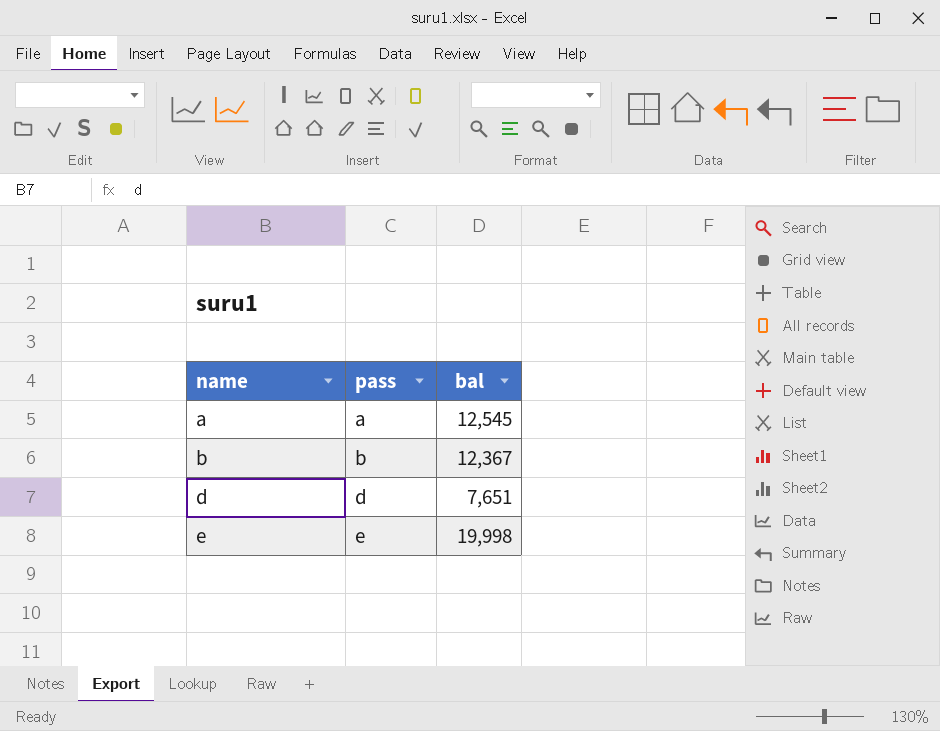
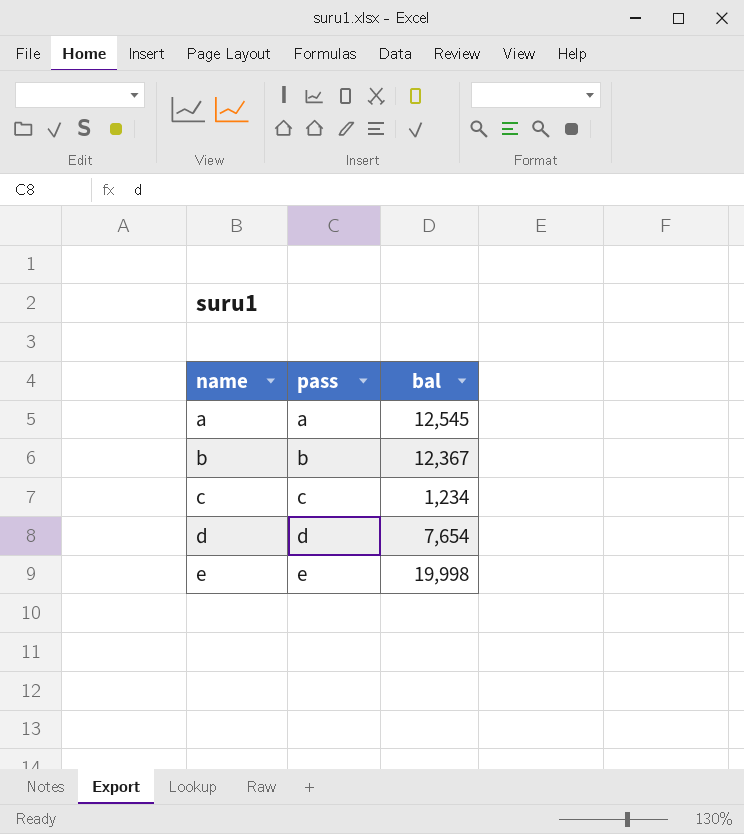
row c: none -> c | 1,234
d | bal: 7,651 -> 7,654

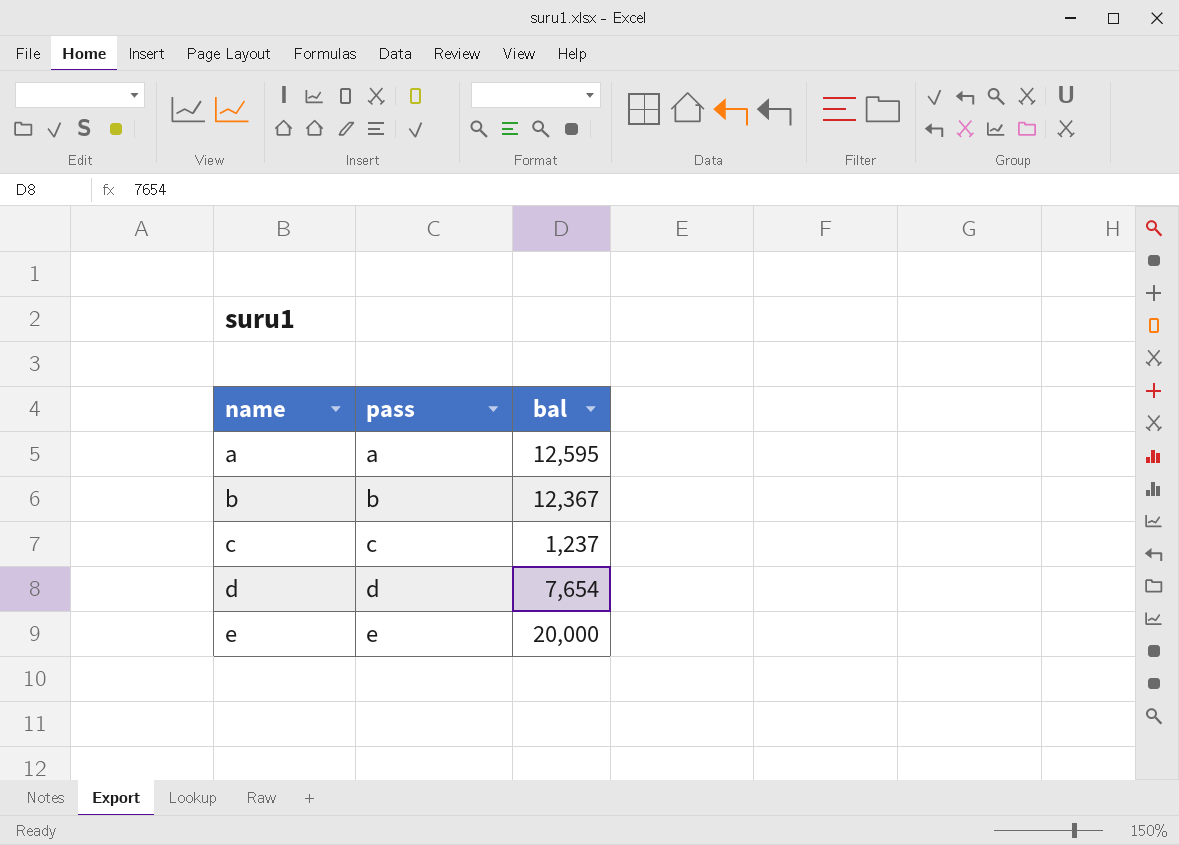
a | bal: 12,545 -> 12,595
c | bal: 1,234 -> 1,237
e | bal: 19,998 -> 20,000

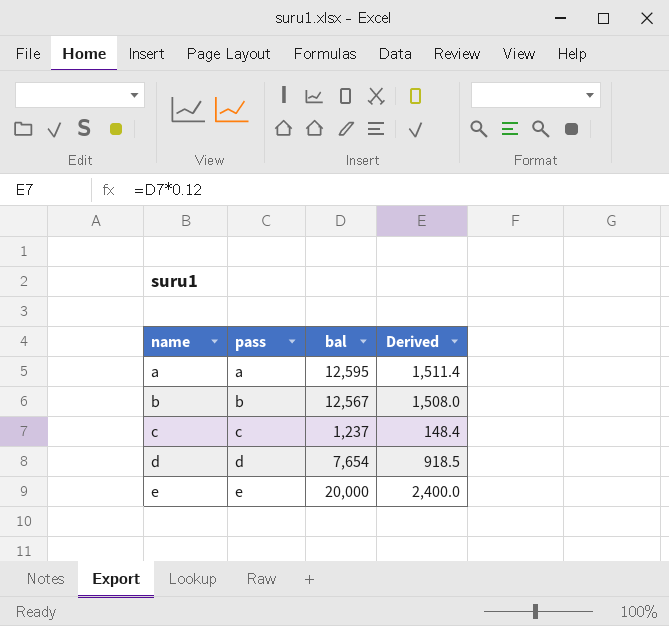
column Derived | formula: none -> [bal] * 0.12
b | bal: 12,367 -> 12,567

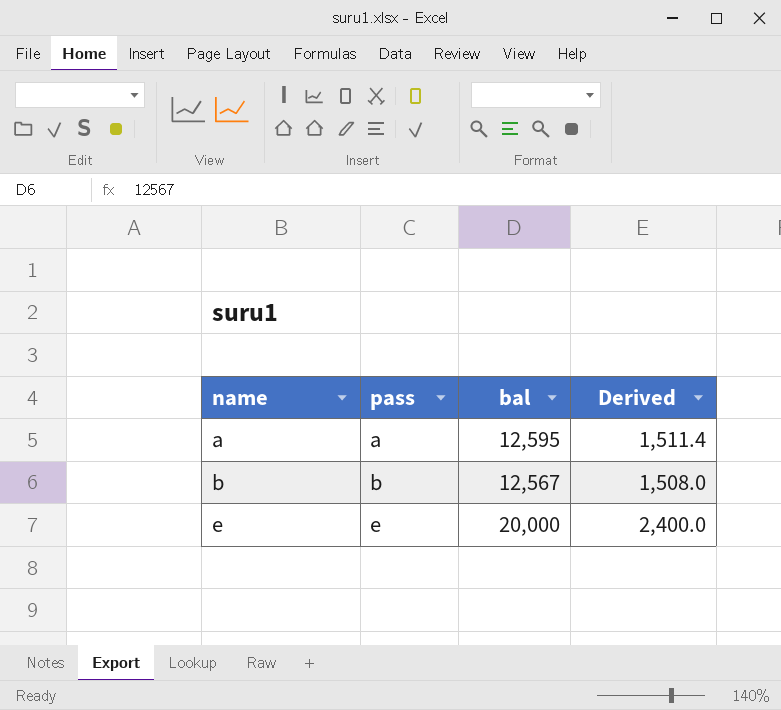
row c: c | 1,237 | 148.4 -> none
row d: d | 7,654 | 918.5 -> none

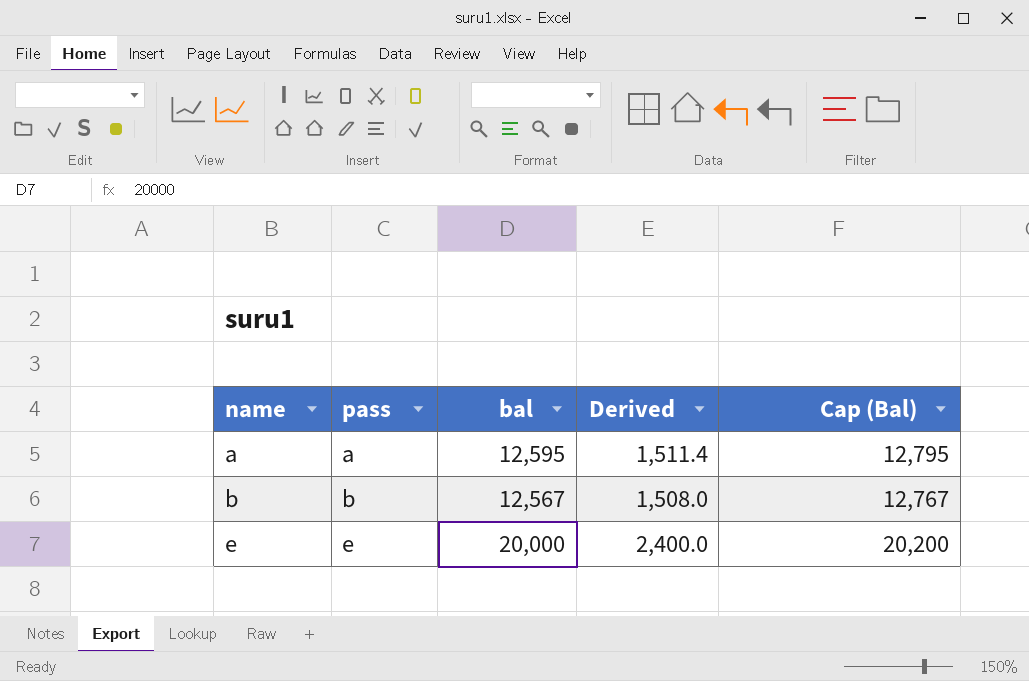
column Cap (Bal) | formula: none -> [bal] + 200

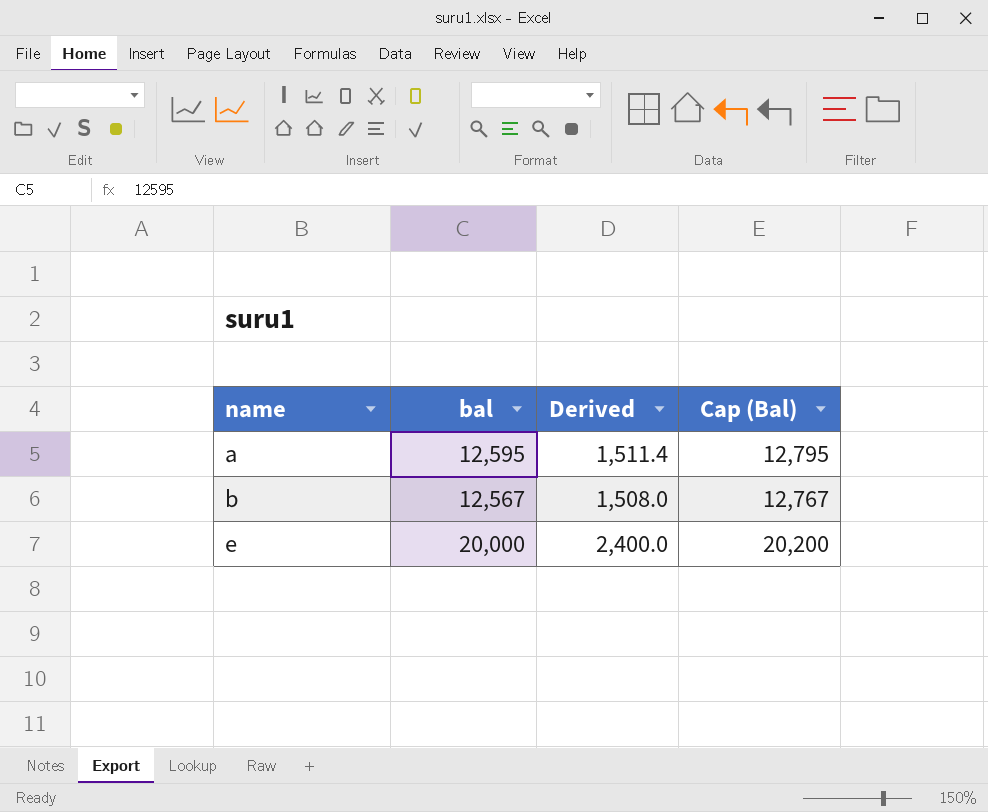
column pass | position: 2 -> none

